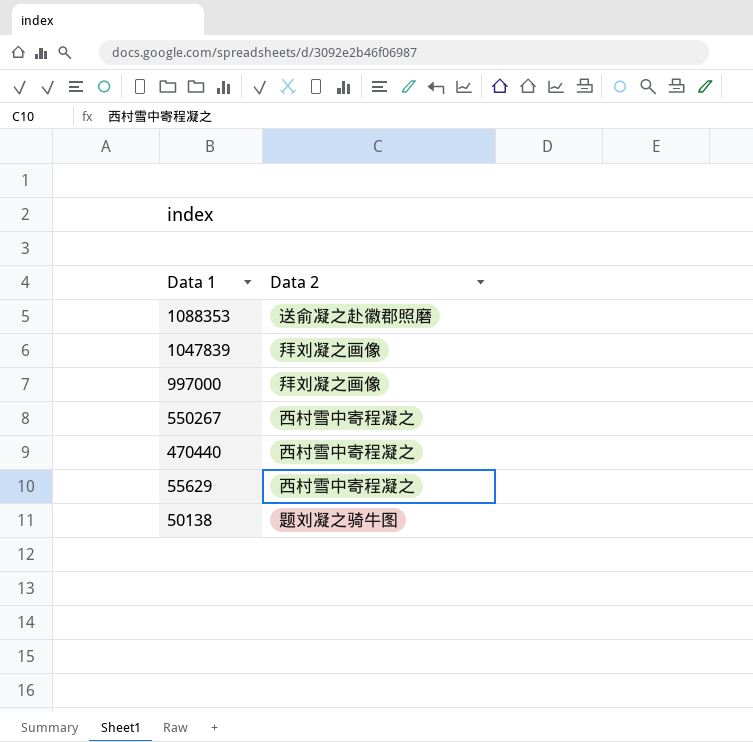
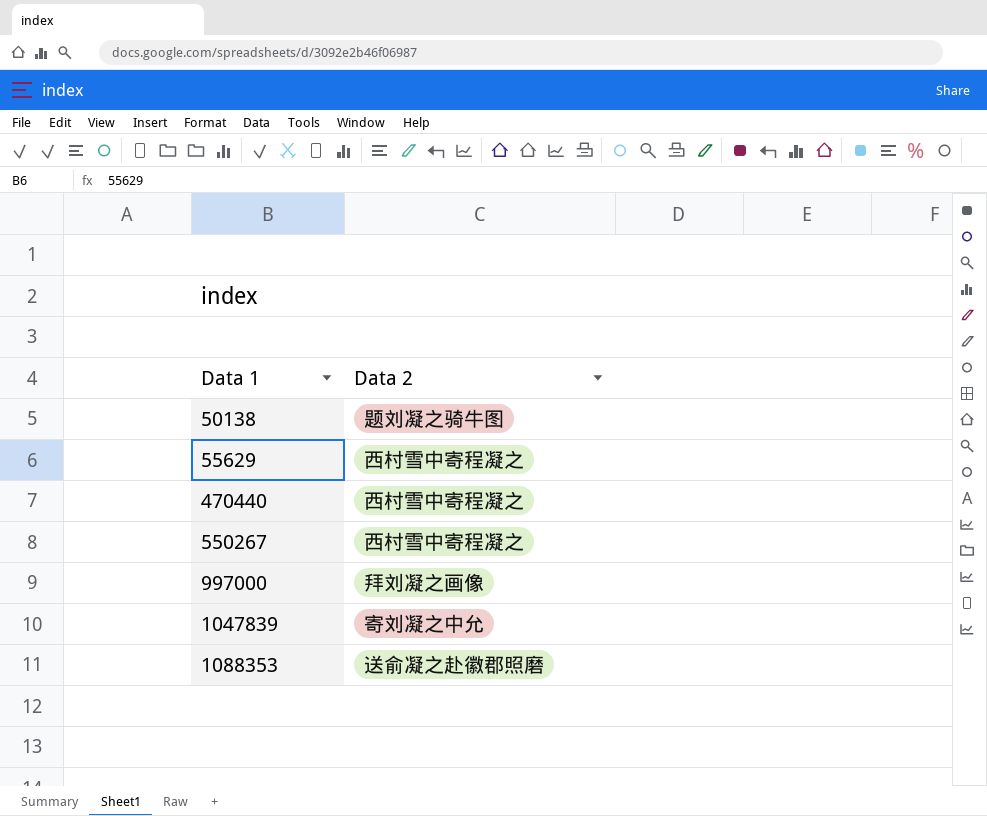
row order: Data 1 descending -> Data 1 ascending
1047839 | Data 2: 拜刘凝之画像 -> 寄刘凝之中允

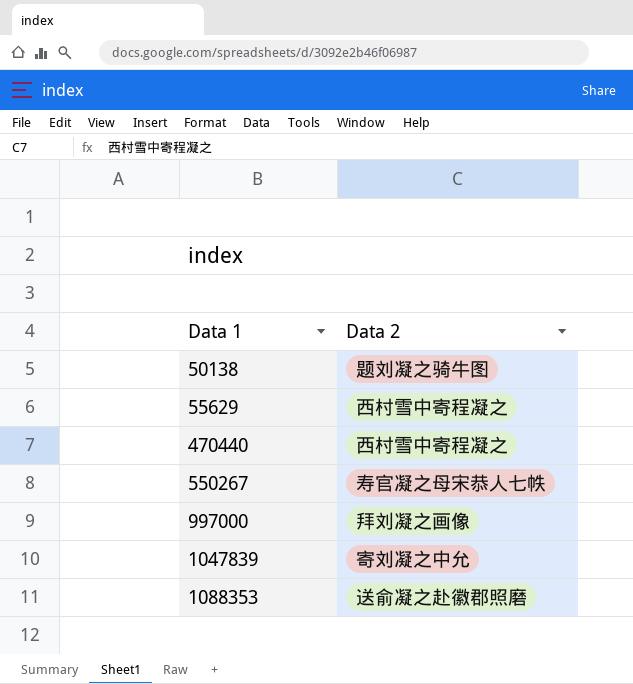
550267 | Data 2: 西村雪中寄程凝之 -> 寿官凝之母宋恭人七帙

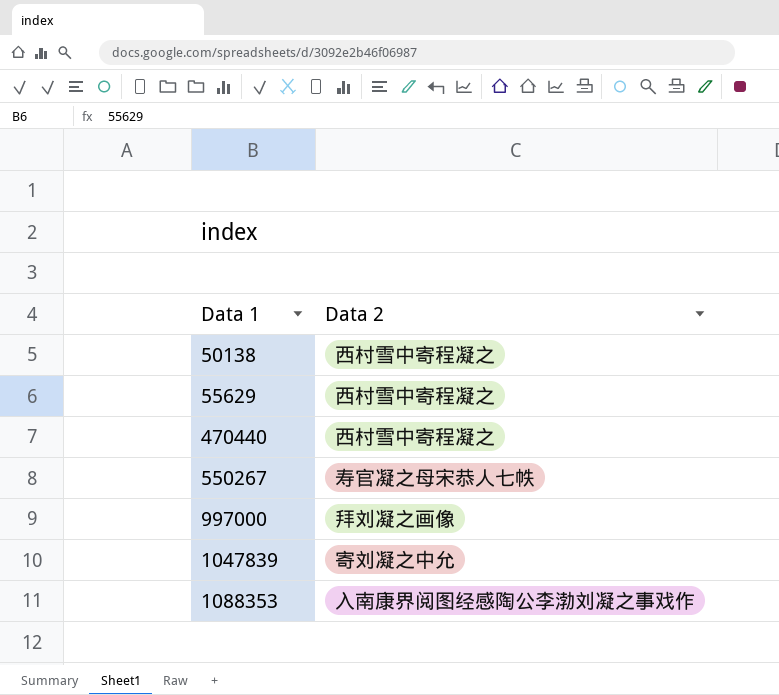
50138 | Data 2: 题刘凝之骑牛图 -> 西村雪中寄程凝之
1088353 | Data 2: 送俞凝之赴徽郡照磨 -> 入南康界阅图经感陶公李渤刘凝之事戏作

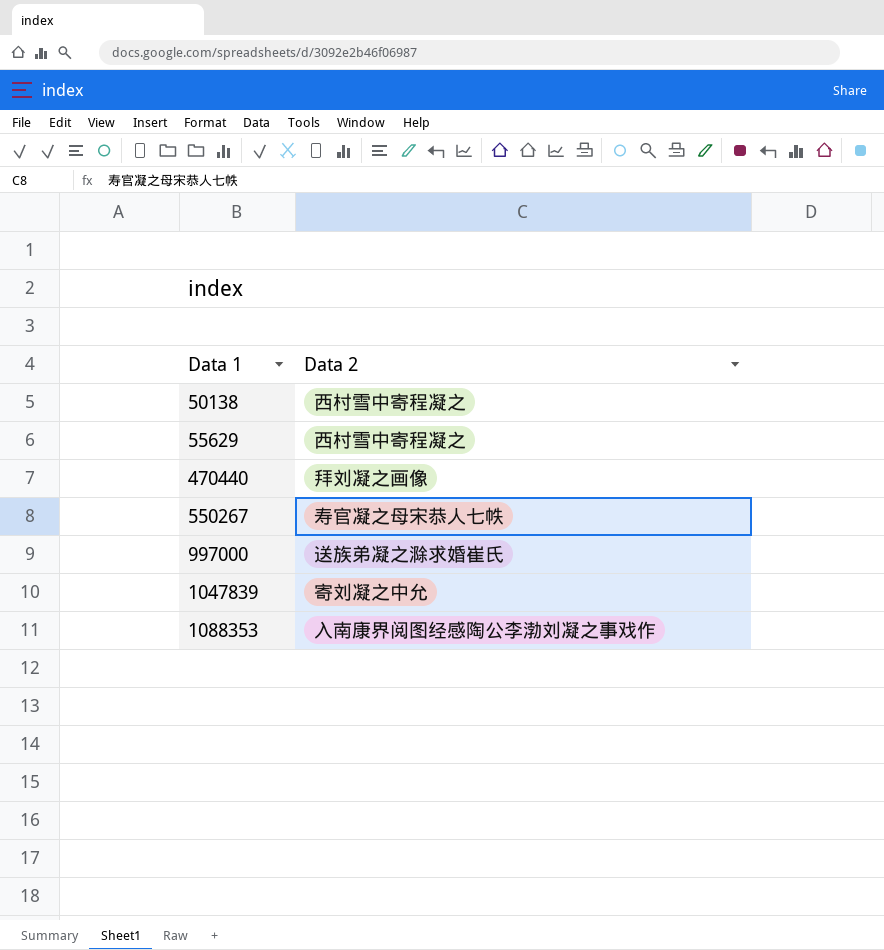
470440 | Data 2: 西村雪中寄程凝之 -> 拜刘凝之画像
997000 | Data 2: 拜刘凝之画像 -> 送族弟凝之滁求婚崔氏

